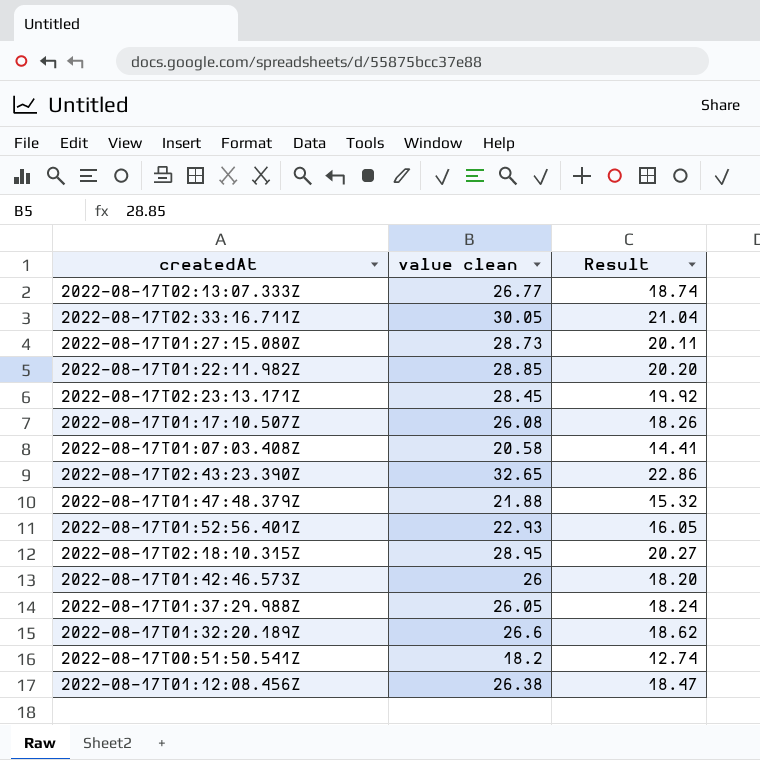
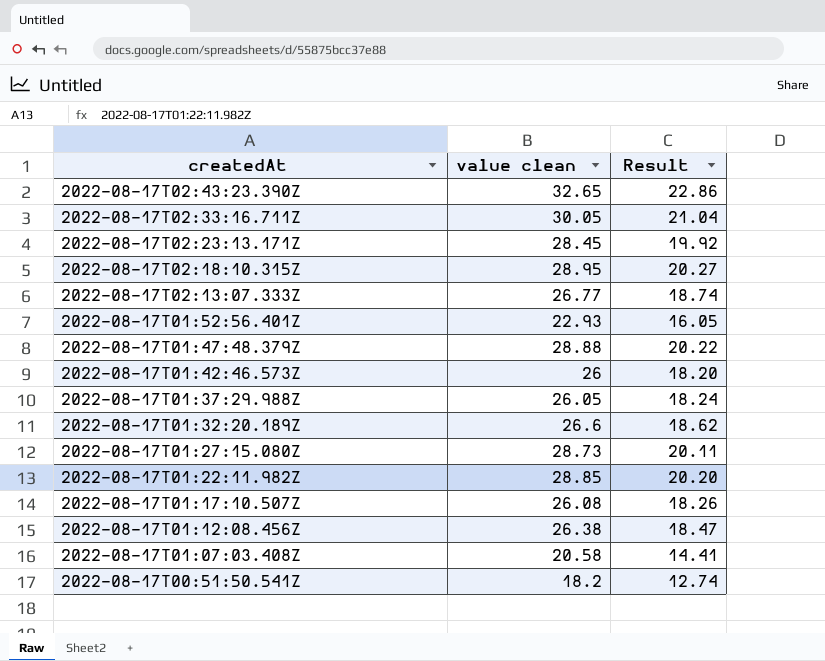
row order: none -> createdAt descending
2022-08-17T01:47:48.379Z | value clean: 21.88 -> 28.88
2022-08-17T01:47:48.379Z | Result: 15.32 -> 20.22

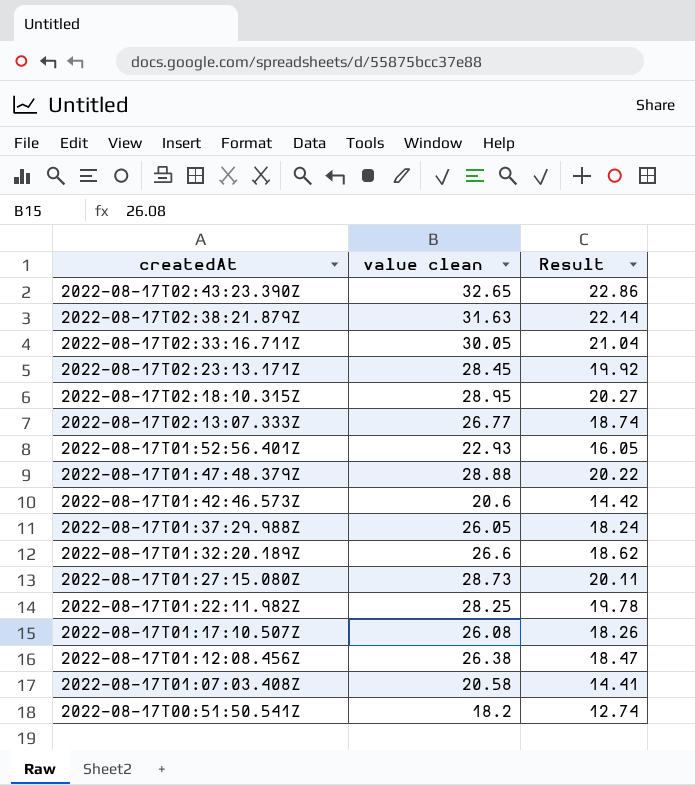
row 2022-08-17T02:38:21.879Z: none -> 31.63 | 22.14
2022-08-17T01:42:46.573Z | value clean: 26 -> 20.6
2022-08-17T01:42:46.573Z | Result: 18.20 -> 14.42
2022-08-17T01:22:11.982Z | value clean: 28.85 -> 28.25
2022-08-17T01:22:11.982Z | Result: 20.20 -> 19.78

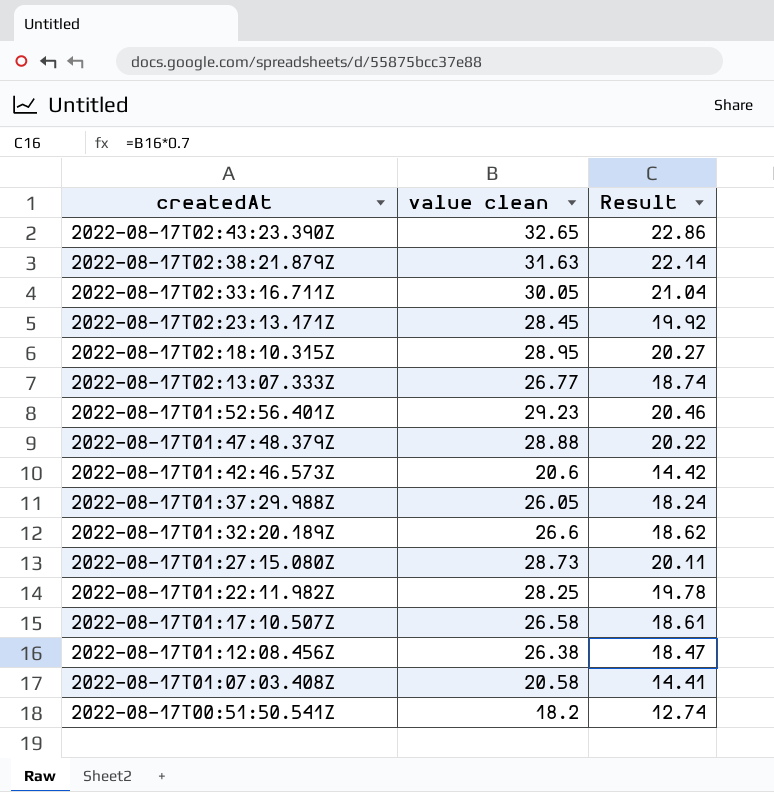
2022-08-17T01:52:56.401Z | value clean: 22.93 -> 29.23
2022-08-17T01:52:56.401Z | Result: 16.05 -> 20.46
2022-08-17T01:17:10.507Z | value clean: 26.08 -> 26.58
2022-08-17T01:17:10.507Z | Result: 18.26 -> 18.61

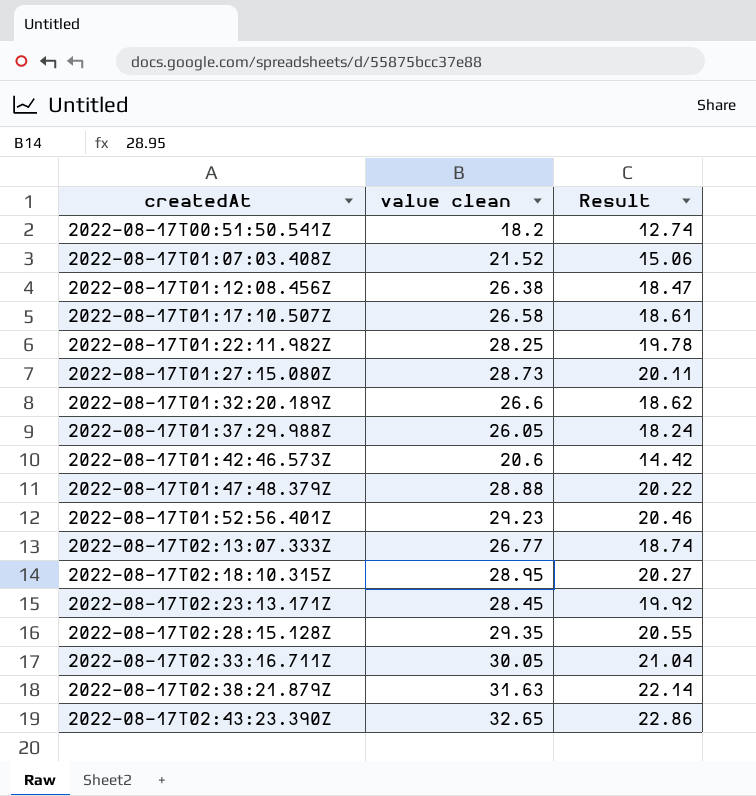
row order: createdAt descending -> createdAt ascending
2022-08-17T01:07:03.408Z | value clean: 20.58 -> 21.52
2022-08-17T01:07:03.408Z | Result: 14.41 -> 15.06
row 2022-08-17T02:28:15.128Z: none -> 29.35 | 20.55

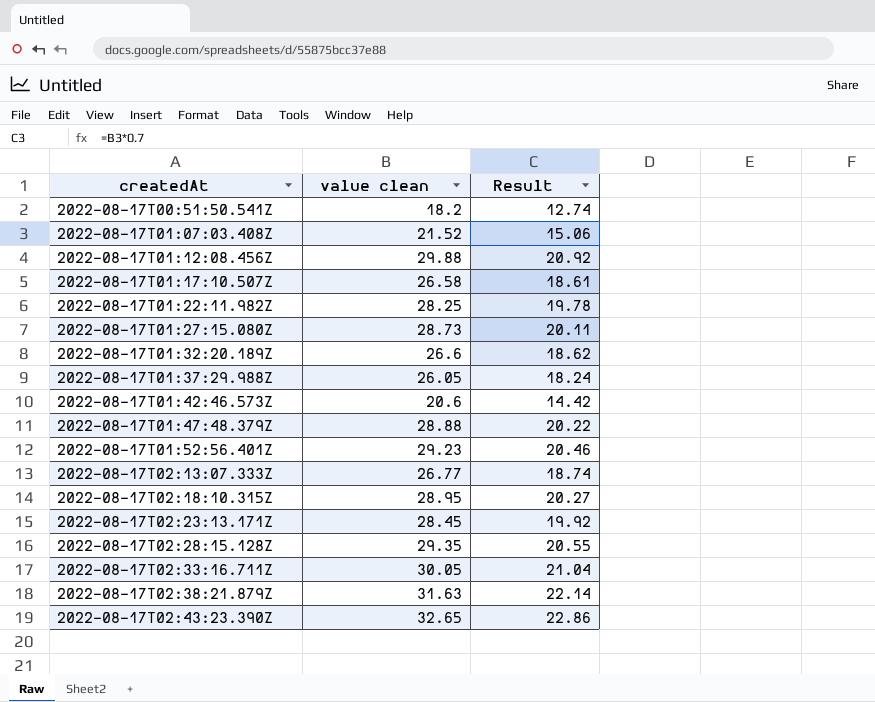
2022-08-17T01:12:08.456Z | value clean: 26.38 -> 29.88
2022-08-17T01:12:08.456Z | Result: 18.47 -> 20.92

